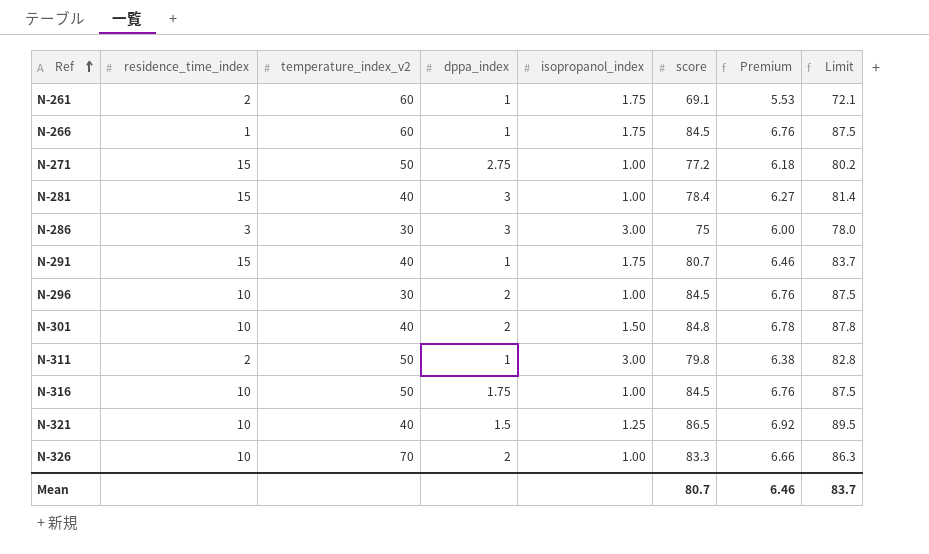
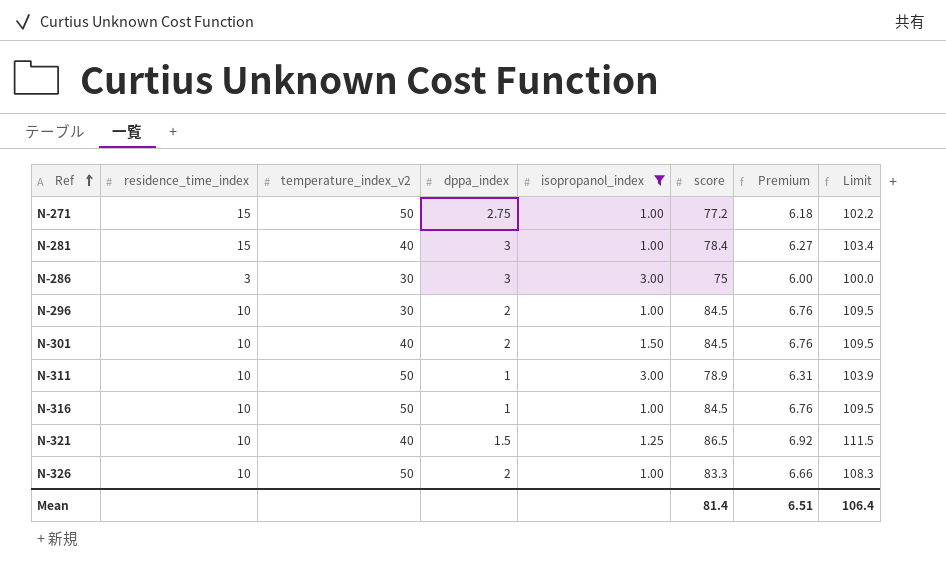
filter: none -> isopropanol_index != 1.75
column Limit | formula: [score] + 3 -> [score] + 25
N-301 | score: 84.8 -> 84.5
N-301 | Premium: 6.78 -> 6.76
N-311 | residence_time_index: 2 -> 10
N-311 | score: 79.8 -> 78.9
N-311 | Premium: 6.38 -> 6.31
N-316 | dppa_index: 1.75 -> 1
N-326 | temperature_index_v2: 70 -> 50
Mean | score: 80.7 -> 81.4
Mean | Premium: 6.46 -> 6.51
Mean | Limit: 83.7 -> 106.4

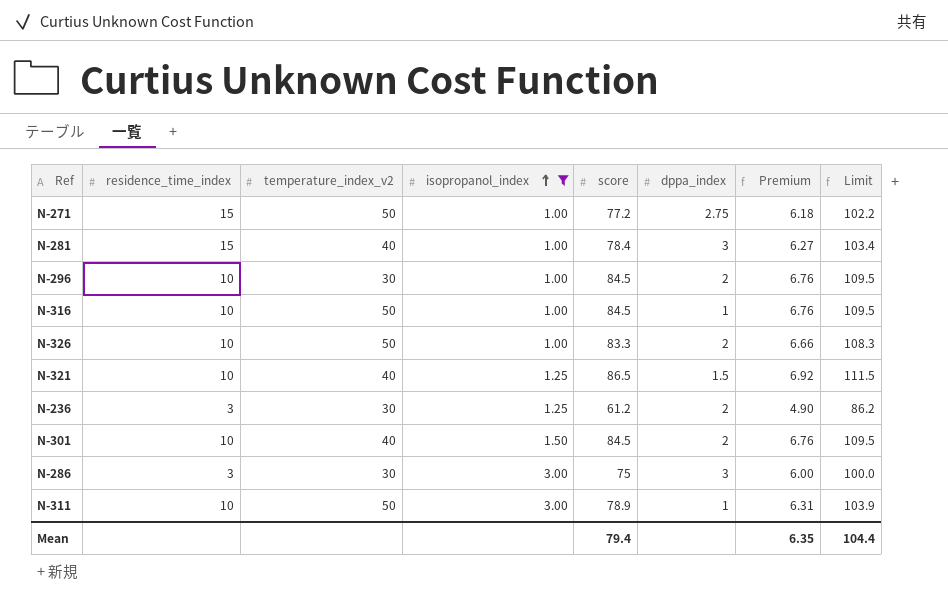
row order: Ref ascending -> isopropanol_index ascending
column dppa_index | position: 4 -> 6
row N-236: none -> 3 | 30 | 1.25 | 61.2 | 2 | 4.90 | 86.2
Mean | score: 81.4 -> 79.4
Mean | Premium: 6.51 -> 6.35
Mean | Limit: 106.4 -> 104.4

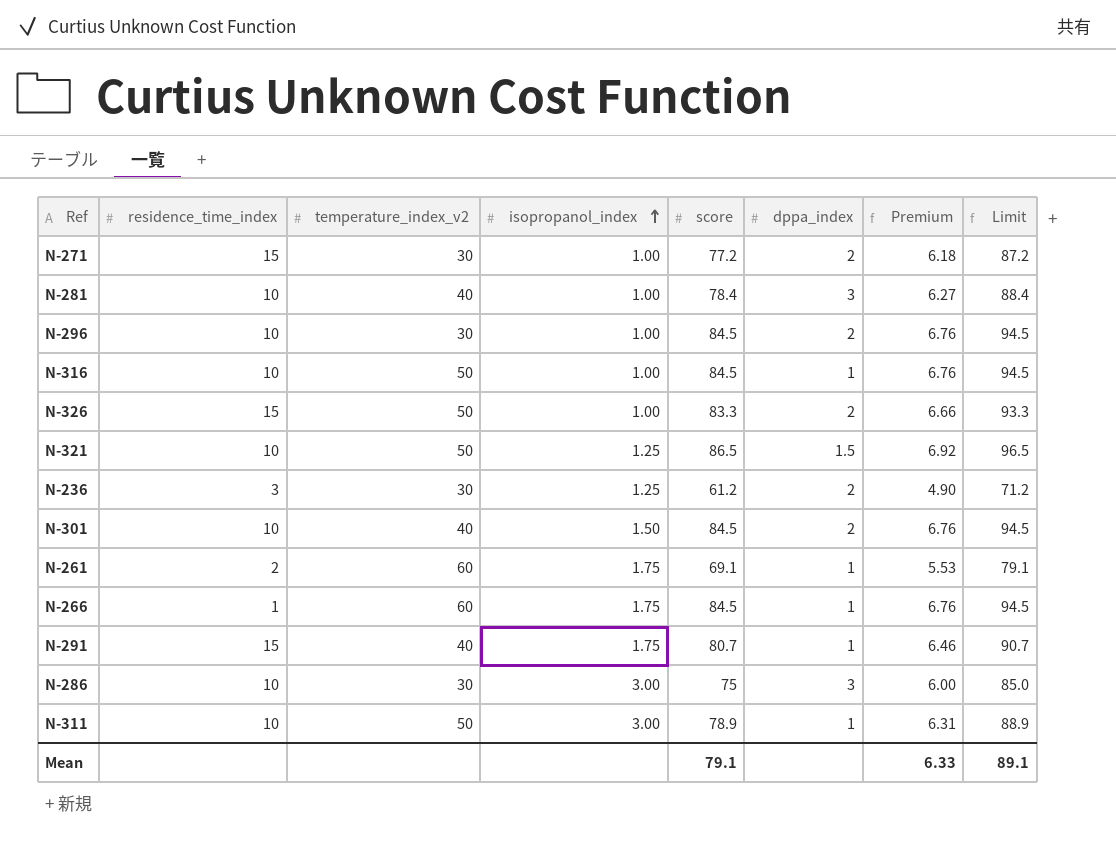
filter: isopropanol_index != 1.75 -> none
column Limit | formula: [score] + 25 -> [score] + 10
N-271 | temperature_index_v2: 50 -> 30
N-271 | dppa_index: 2.75 -> 2
N-281 | residence_time_index: 15 -> 10
N-326 | residence_time_index: 10 -> 15
N-321 | temperature_index_v2: 40 -> 50
N-286 | residence_time_index: 3 -> 10
Mean | score: 79.4 -> 79.1
Mean | Premium: 6.35 -> 6.33
Mean | Limit: 104.4 -> 89.1

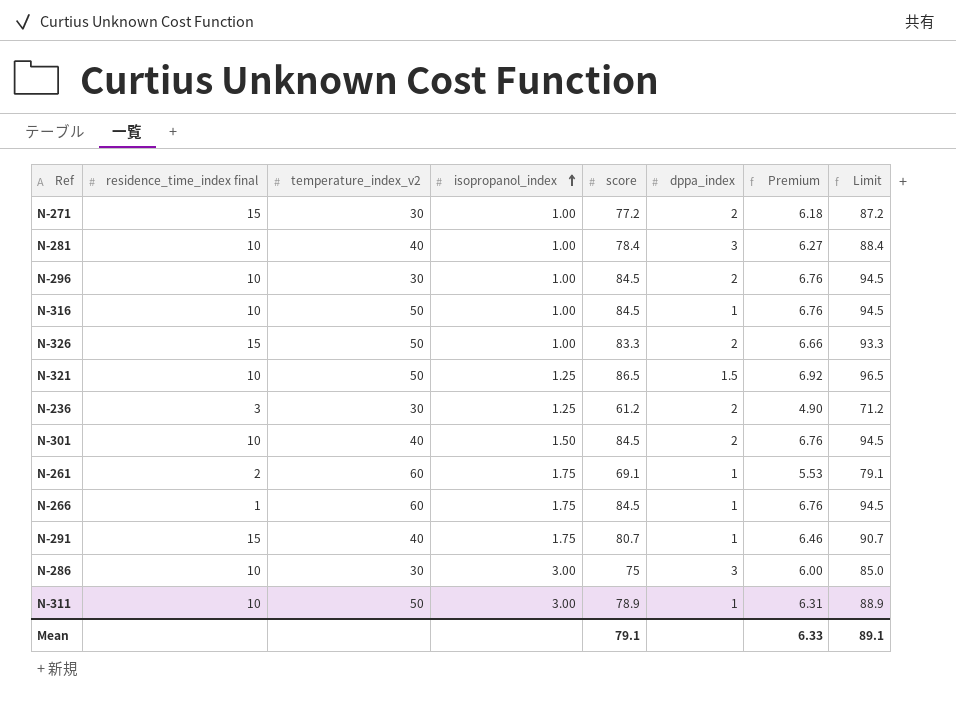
column name: residence_time_index -> residence_time_index final

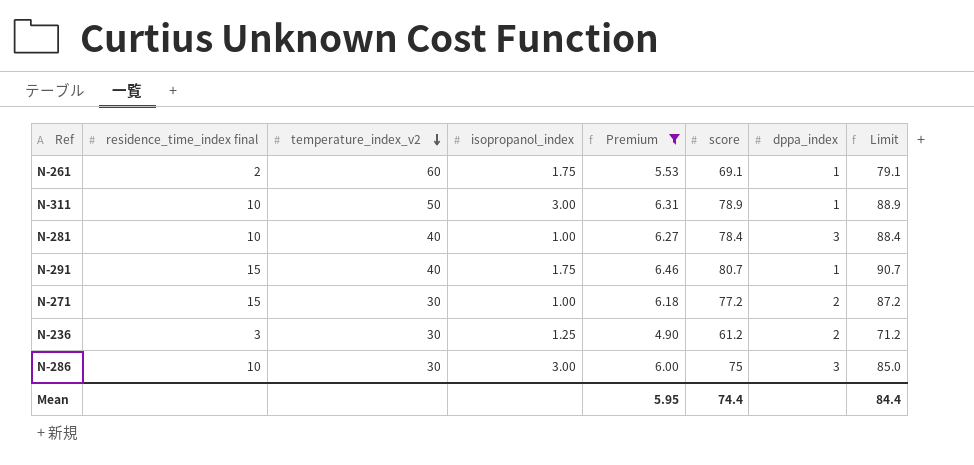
filter: none -> Premium <= 6.46
row order: isopropanol_index ascending -> temperature_index_v2 descending
column Premium | position: 7 -> 5
Mean | Premium: 6.33 -> 5.95
Mean | score: 79.1 -> 74.4
Mean | Limit: 89.1 -> 84.4

